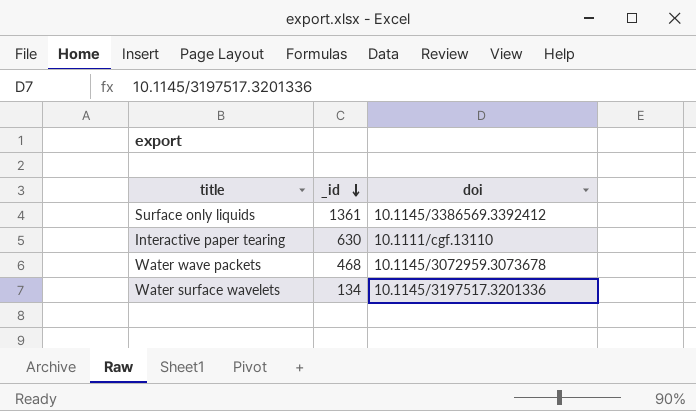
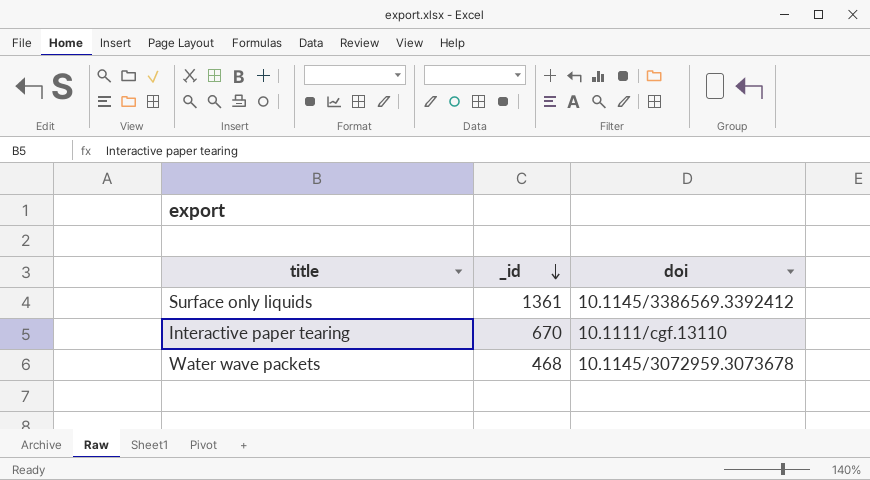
row Water surface wavelets: 134 | 10.1145/3197517.3201336 -> none
Interactive paper tearing | _id: 630 -> 670

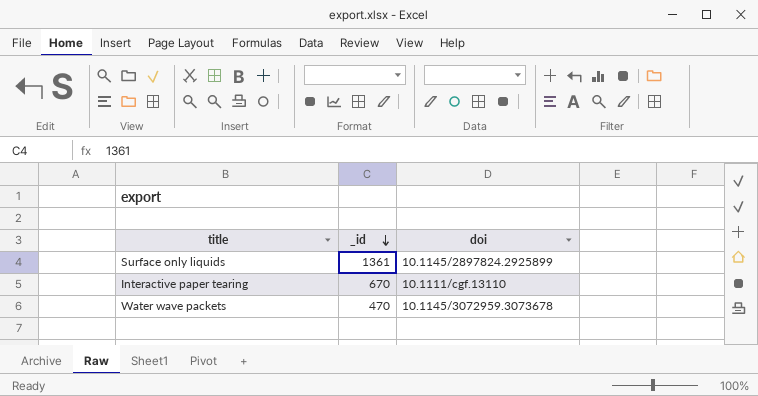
Surface only liquids | doi: 10.1145/3386569.3392412 -> 10.1145/2897824.2925899
Water wave packets | _id: 468 -> 470

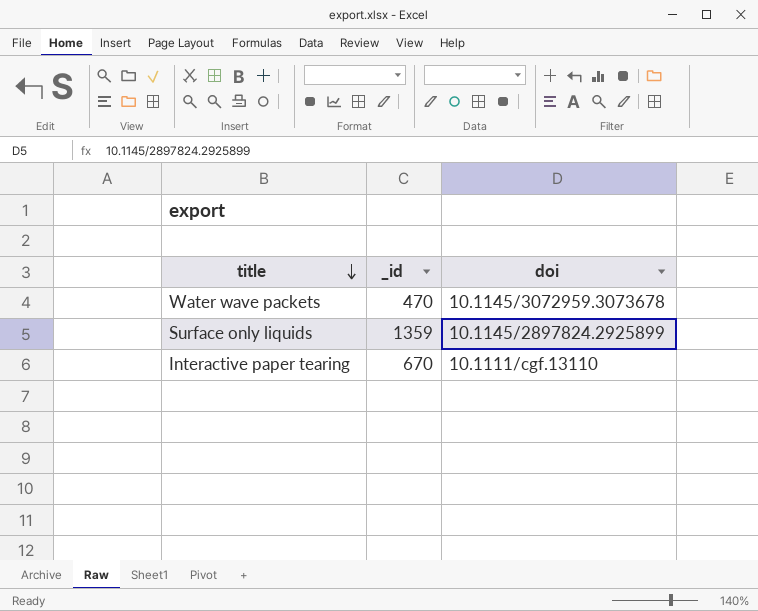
row order: _id descending -> title descending
Surface only liquids | _id: 1361 -> 1359

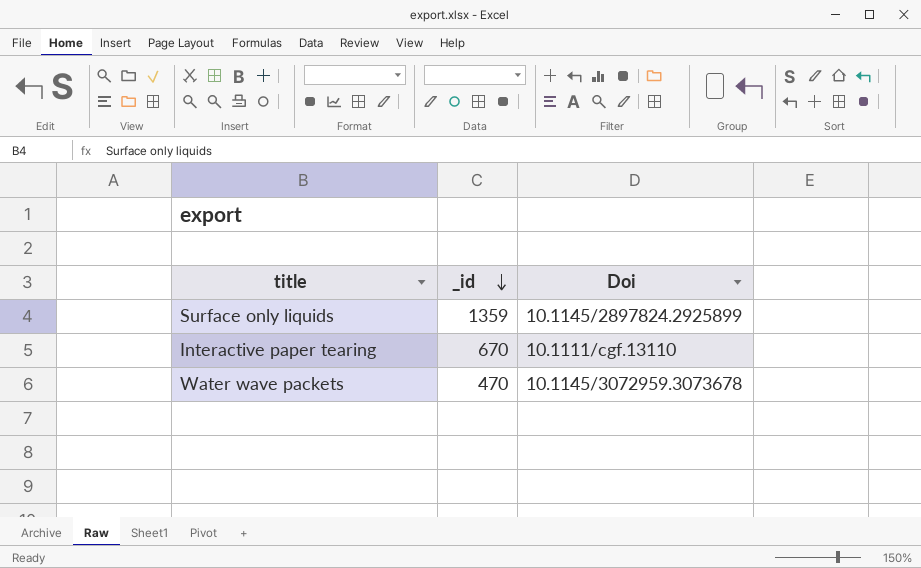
row order: title descending -> _id descending
column name: doi -> Doi

